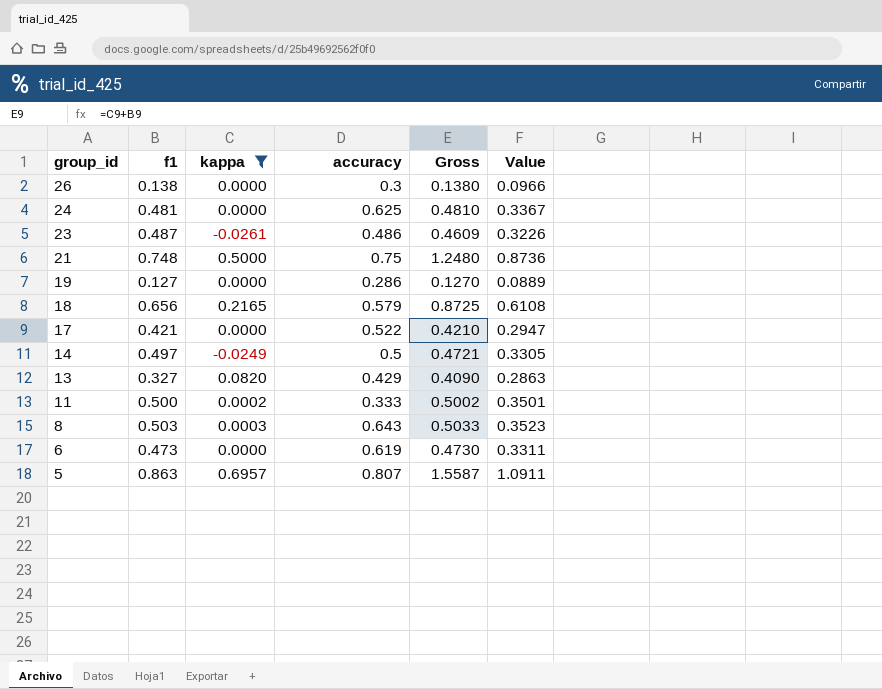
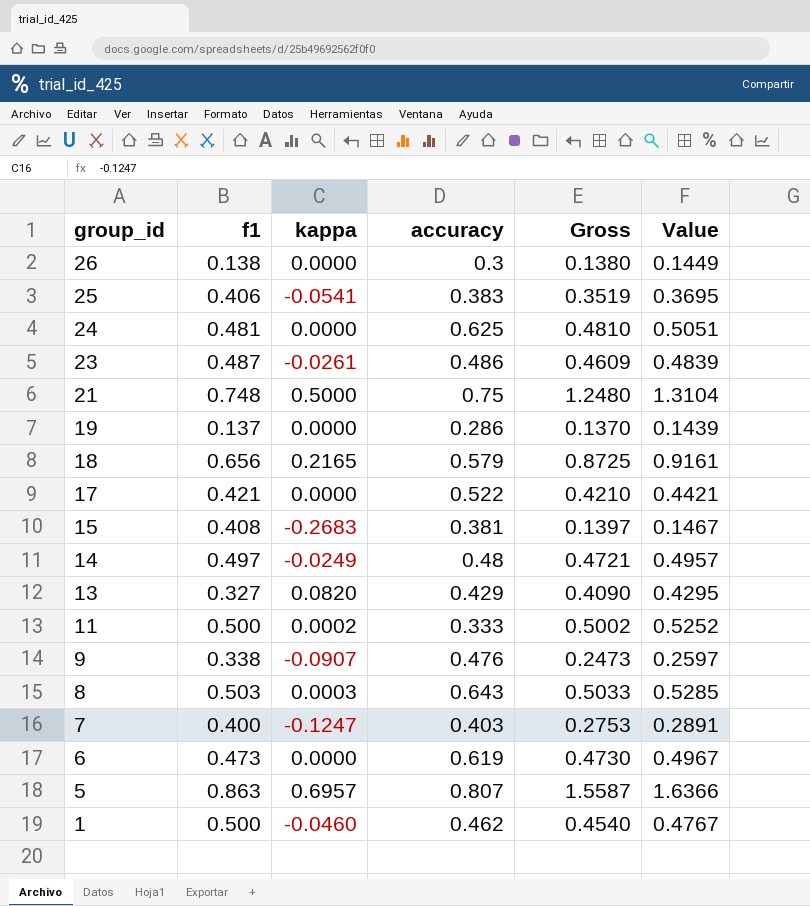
filter: kappa >= -0.0261 -> none
column Value | formula: [Gross] * 0.7 -> [Gross] * 1.05
19 | f1: 0.127 -> 0.137
19 | Gross: 0.1270 -> 0.1370
14 | accuracy: 0.5 -> 0.48

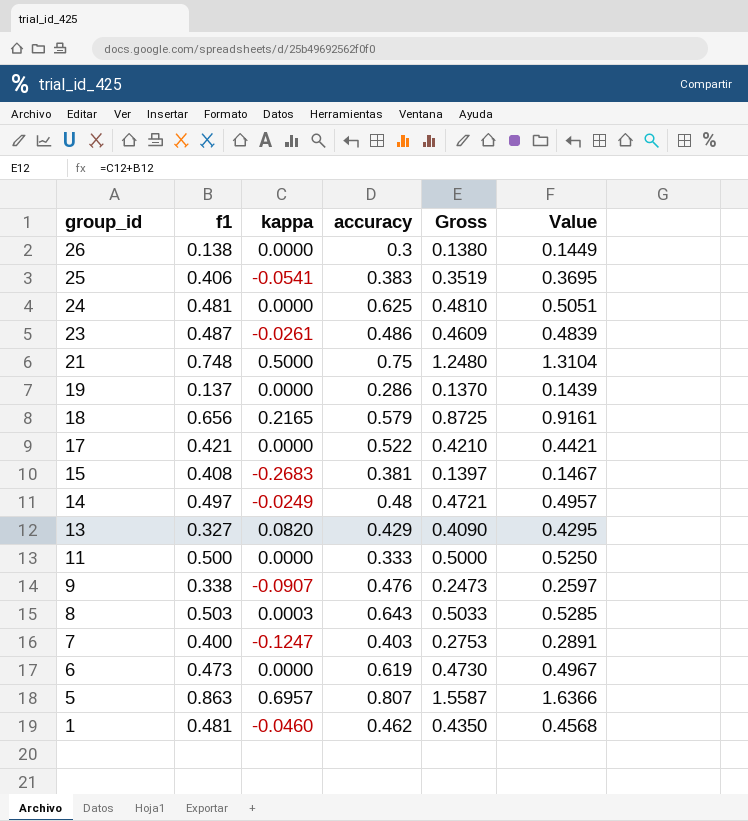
11 | kappa: 0.0002 -> 0.0000
11 | Gross: 0.5002 -> 0.5000
11 | Value: 0.5252 -> 0.5250
1 | f1: 0.500 -> 0.481
1 | Gross: 0.4540 -> 0.4350
1 | Value: 0.4767 -> 0.4568

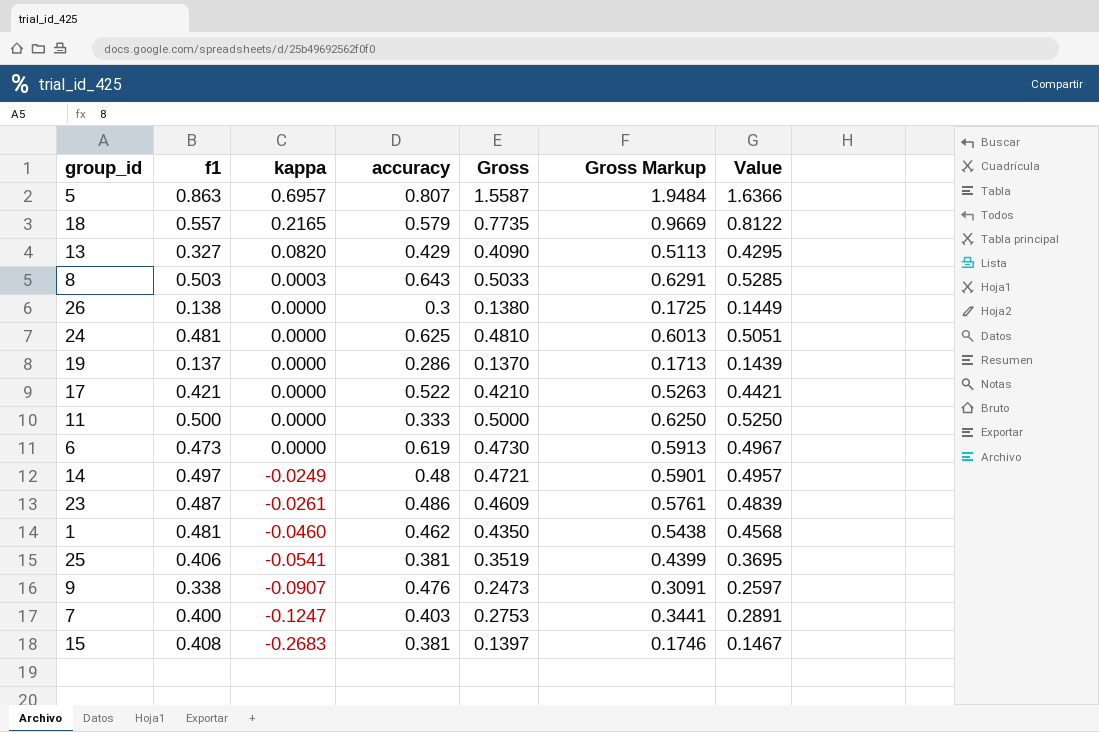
row order: group_id descending -> kappa descending
column Gross Markup | formula: none -> [Gross] * 1.25
row 21: 0.748 | 0.5000 | 0.75 | 1.2480 | 1.3104 -> none
18 | f1: 0.656 -> 0.557
18 | Gross: 0.8725 -> 0.7735
18 | Value: 0.9161 -> 0.8122
25 | accuracy: 0.383 -> 0.381

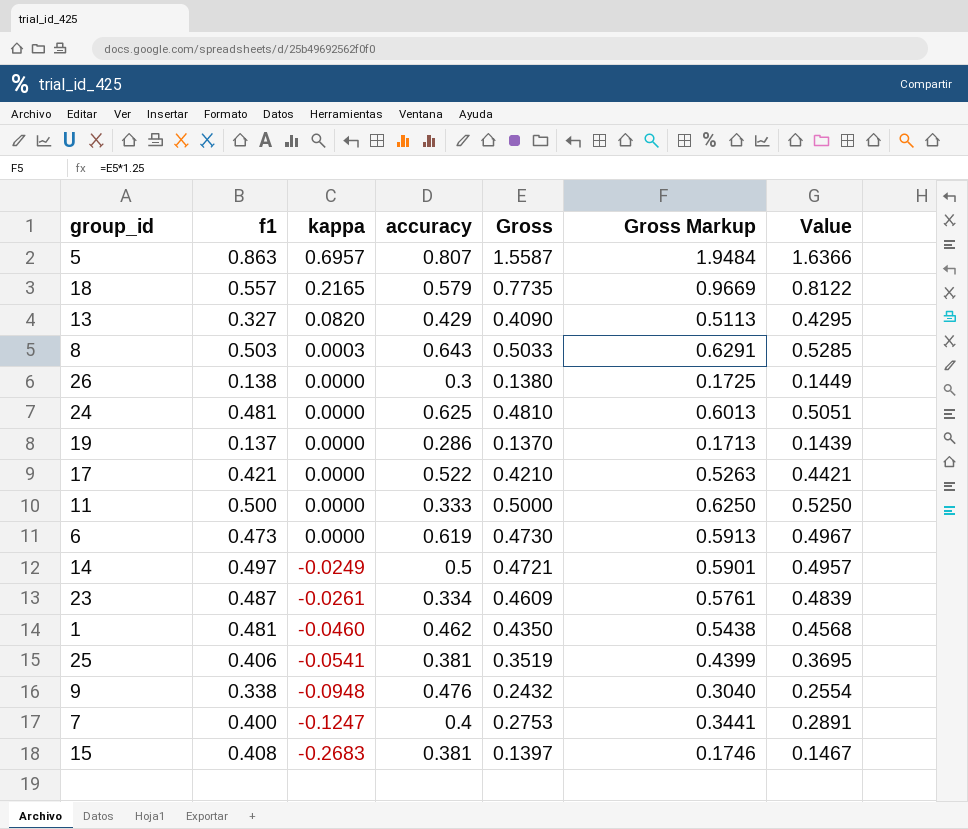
14 | accuracy: 0.48 -> 0.5
23 | accuracy: 0.486 -> 0.334
9 | kappa: -0.0907 -> -0.0948
9 | Gross: 0.2473 -> 0.2432
9 | Gross Markup: 0.3091 -> 0.3040
9 | Value: 0.2597 -> 0.2554
7 | accuracy: 0.403 -> 0.4

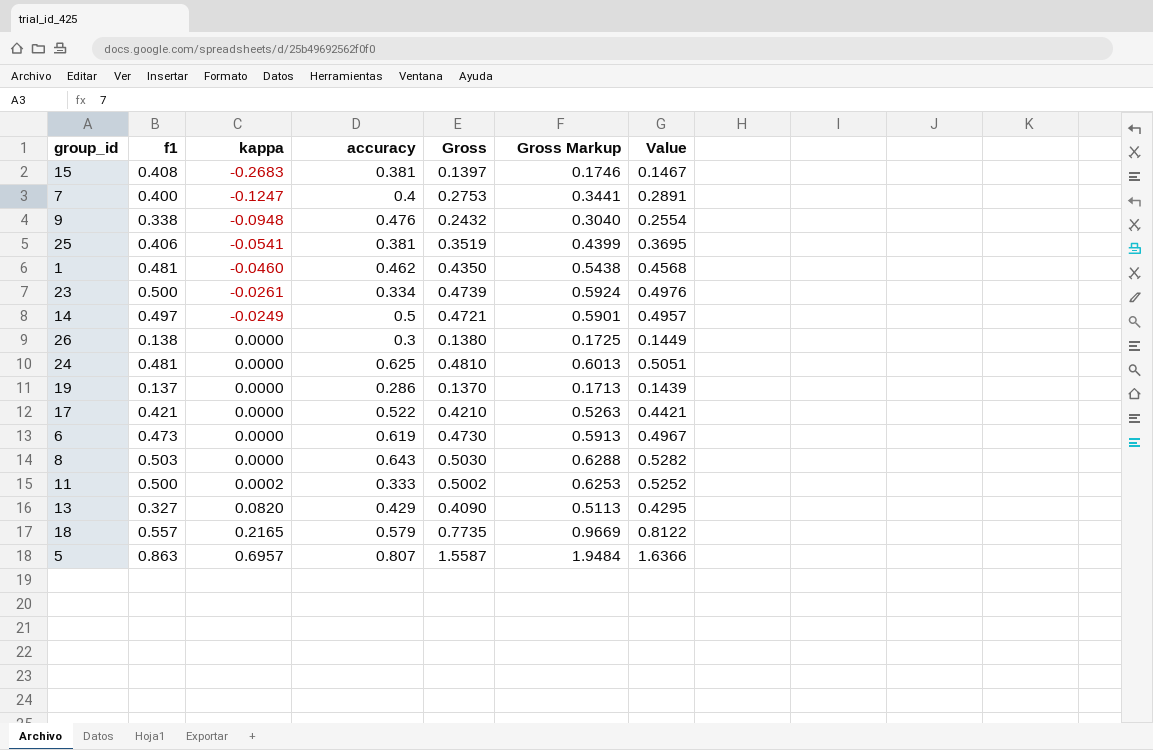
row order: kappa descending -> kappa ascending
23 | f1: 0.487 -> 0.500
23 | Gross: 0.4609 -> 0.4739
23 | Gross Markup: 0.5761 -> 0.5924
23 | Value: 0.4839 -> 0.4976
8 | kappa: 0.0003 -> 0.0000
8 | Gross: 0.5033 -> 0.5030
8 | Gross Markup: 0.6291 -> 0.6288
8 | Value: 0.5285 -> 0.5282
11 | kappa: 0.0000 -> 0.0002
11 | Gross: 0.5000 -> 0.5002
11 | Gross Markup: 0.6250 -> 0.6253
11 | Value: 0.5250 -> 0.5252

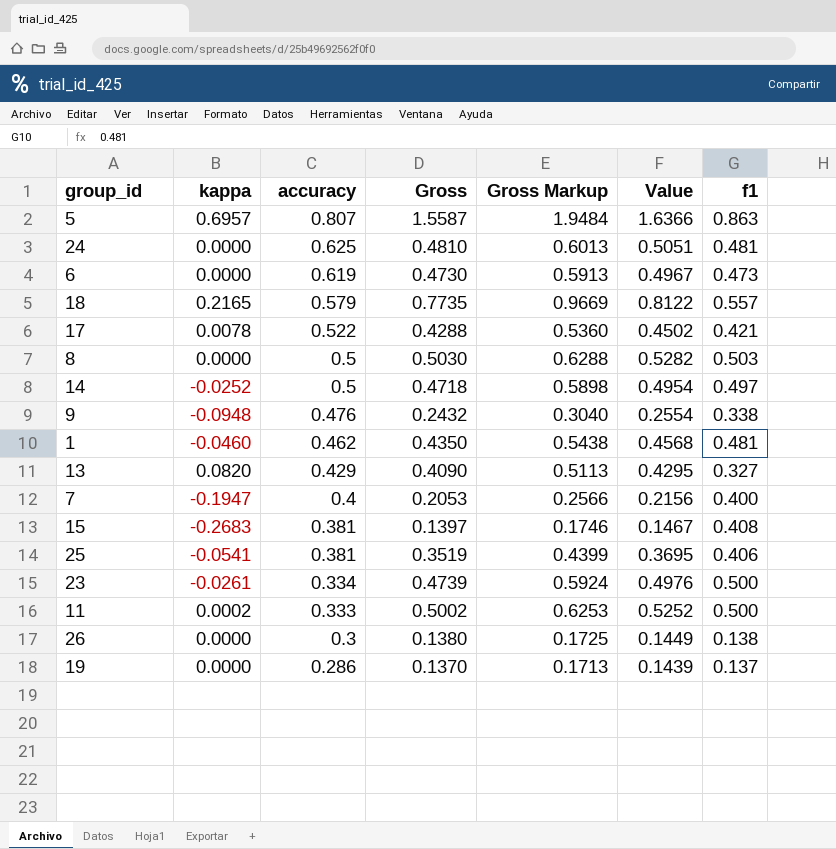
row order: kappa ascending -> accuracy descending
column f1 | position: 2 -> 7
17 | kappa: 0.0000 -> 0.0078
17 | Gross: 0.4210 -> 0.4288
17 | Gross Markup: 0.5263 -> 0.5360
17 | Value: 0.4421 -> 0.4502
8 | accuracy: 0.643 -> 0.5
14 | kappa: -0.0249 -> -0.0252
14 | Gross: 0.4721 -> 0.4718
14 | Gross Markup: 0.5901 -> 0.5898
14 | Value: 0.4957 -> 0.4954
7 | kappa: -0.1247 -> -0.1947
7 | Gross: 0.2753 -> 0.2053
7 | Gross Markup: 0.3441 -> 0.2566
7 | Value: 0.2891 -> 0.2156

